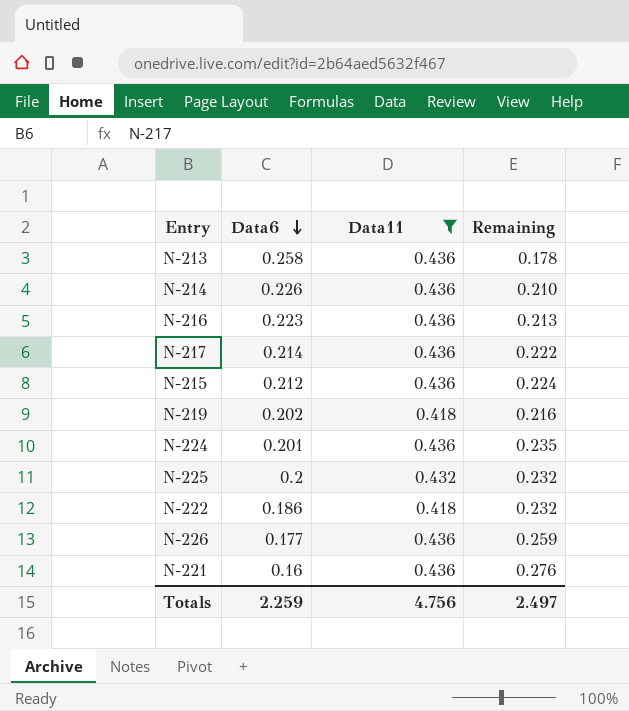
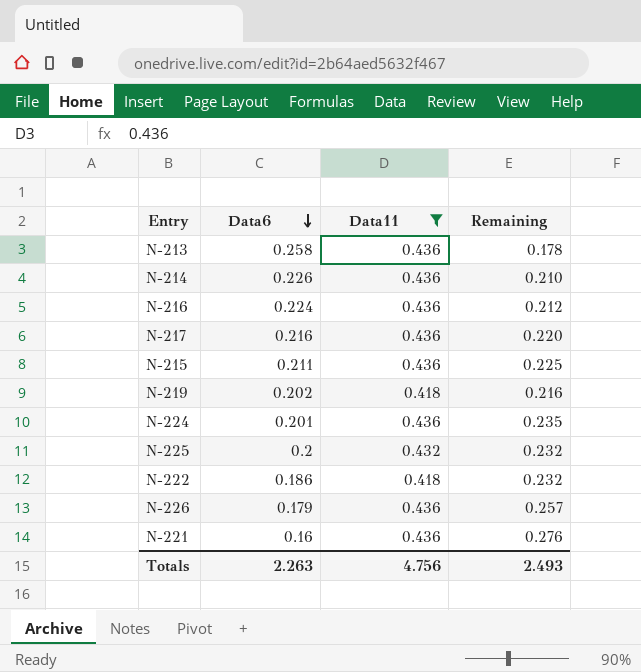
N-216 | Data6: 0.223 -> 0.224
N-216 | Remaining: 0.213 -> 0.212
N-217 | Data6: 0.214 -> 0.216
N-217 | Remaining: 0.222 -> 0.220
N-215 | Data6: 0.212 -> 0.211
N-215 | Remaining: 0.224 -> 0.225
N-226 | Data6: 0.177 -> 0.179
N-226 | Remaining: 0.259 -> 0.257
Totals | Data6: 2.259 -> 2.263
Totals | Remaining: 2.497 -> 2.493

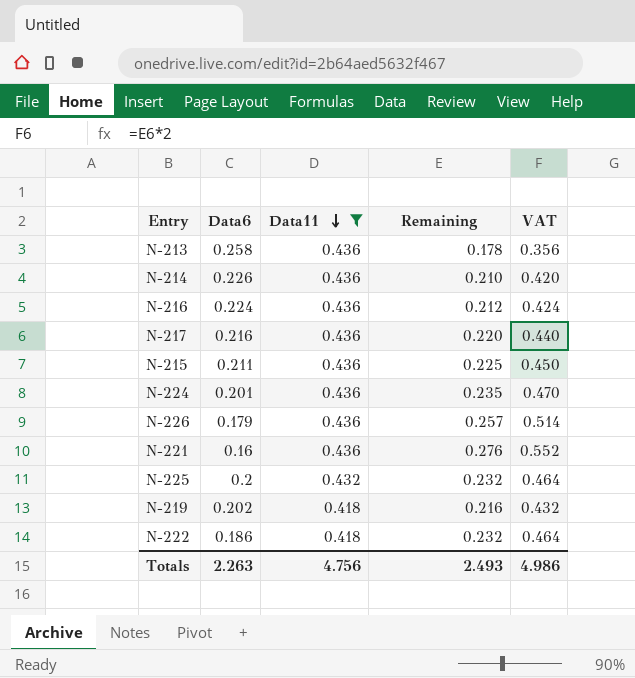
row order: Data6 descending -> Data11 descending
column VAT | formula: none -> [Remaining] * 2

